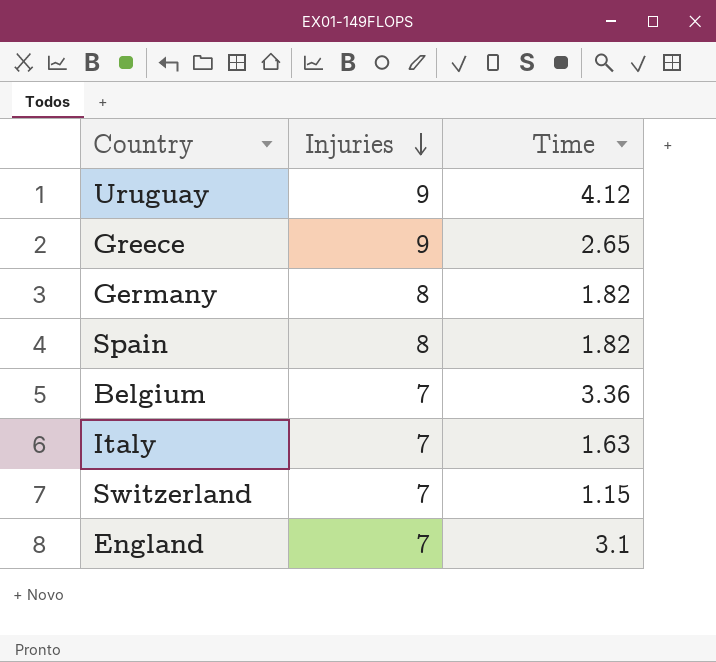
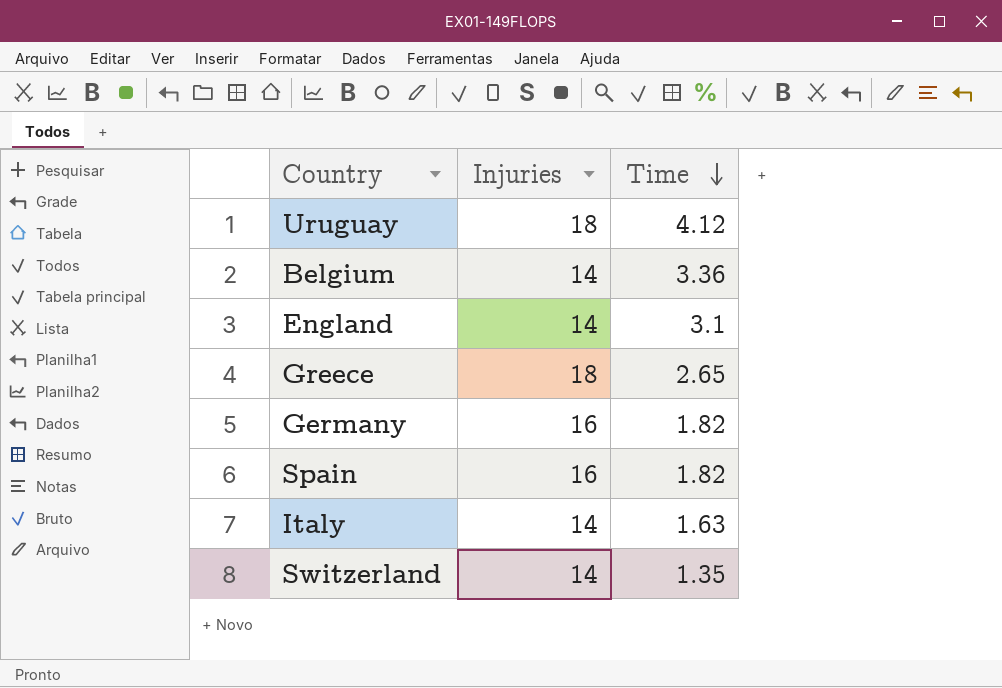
row order: Injuries descending -> Time descending
Uruguay | Injuries: 9 -> 18
Belgium | Injuries: 7 -> 14
England | Injuries: 7 -> 14
Greece | Injuries: 9 -> 18
Germany | Injuries: 8 -> 16
Spain | Injuries: 8 -> 16
Italy | Injuries: 7 -> 14
Switzerland | Injuries: 7 -> 14
Switzerland | Time: 1.15 -> 1.35

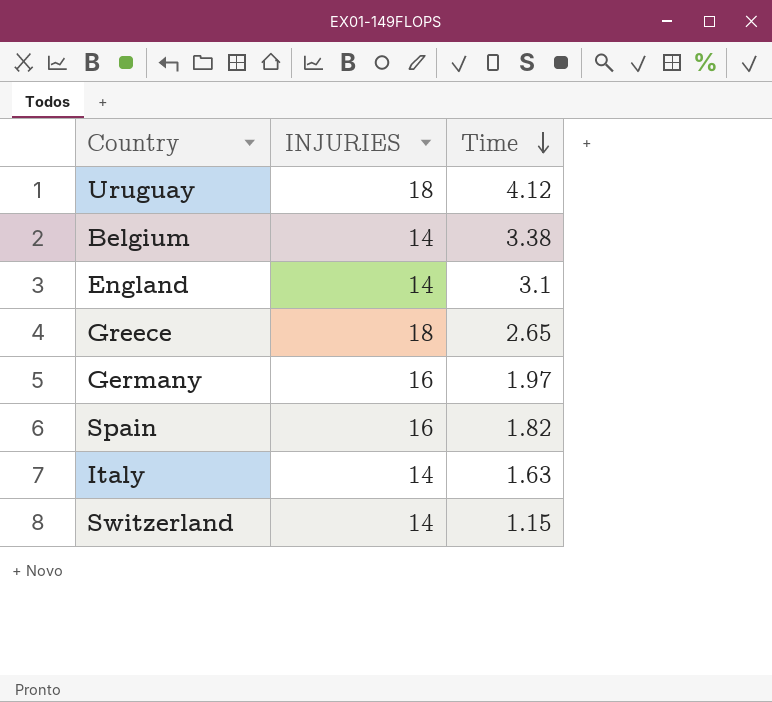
column name: Injuries -> INJURIES
Belgium | Time: 3.36 -> 3.38
Germany | Time: 1.82 -> 1.97
Switzerland | Time: 1.35 -> 1.15

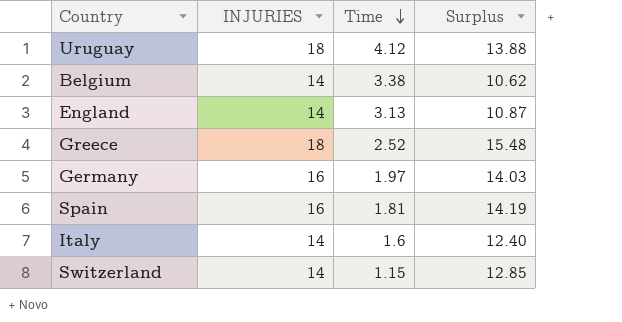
column Surplus | formula: none -> [INJURIES] - [Time]
England | Time: 3.1 -> 3.13
Greece | Time: 2.65 -> 2.52
Spain | Time: 1.82 -> 1.81
Italy | Time: 1.63 -> 1.6

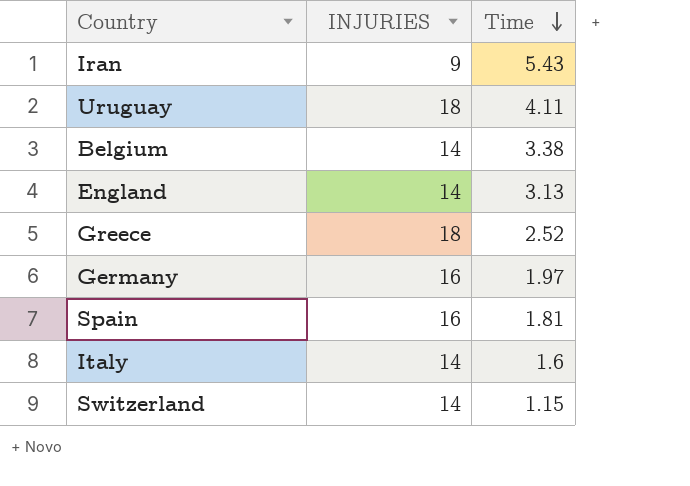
column Surplus | formula: [INJURIES] - [Time] -> none
row Iran: none -> 9 | 5.43
Uruguay | Time: 4.12 -> 4.11

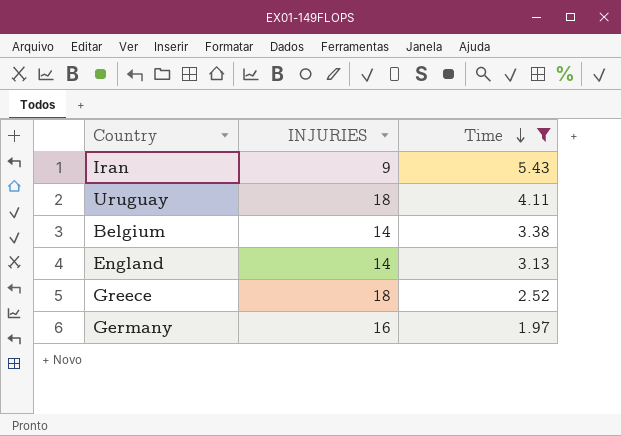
filter: none -> Time >= 1.97

